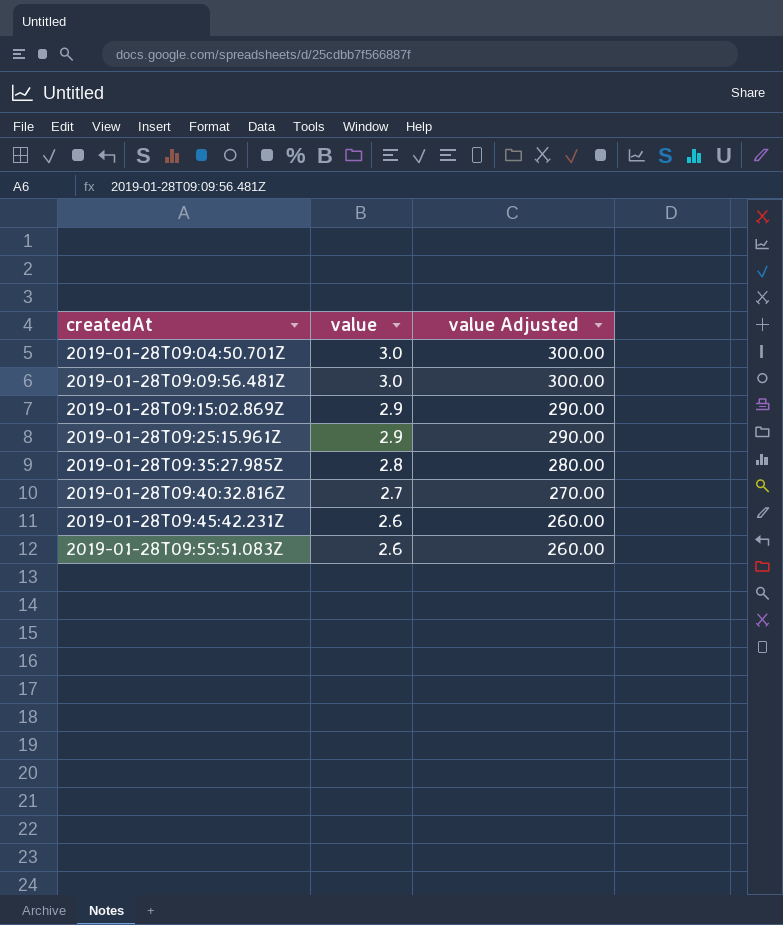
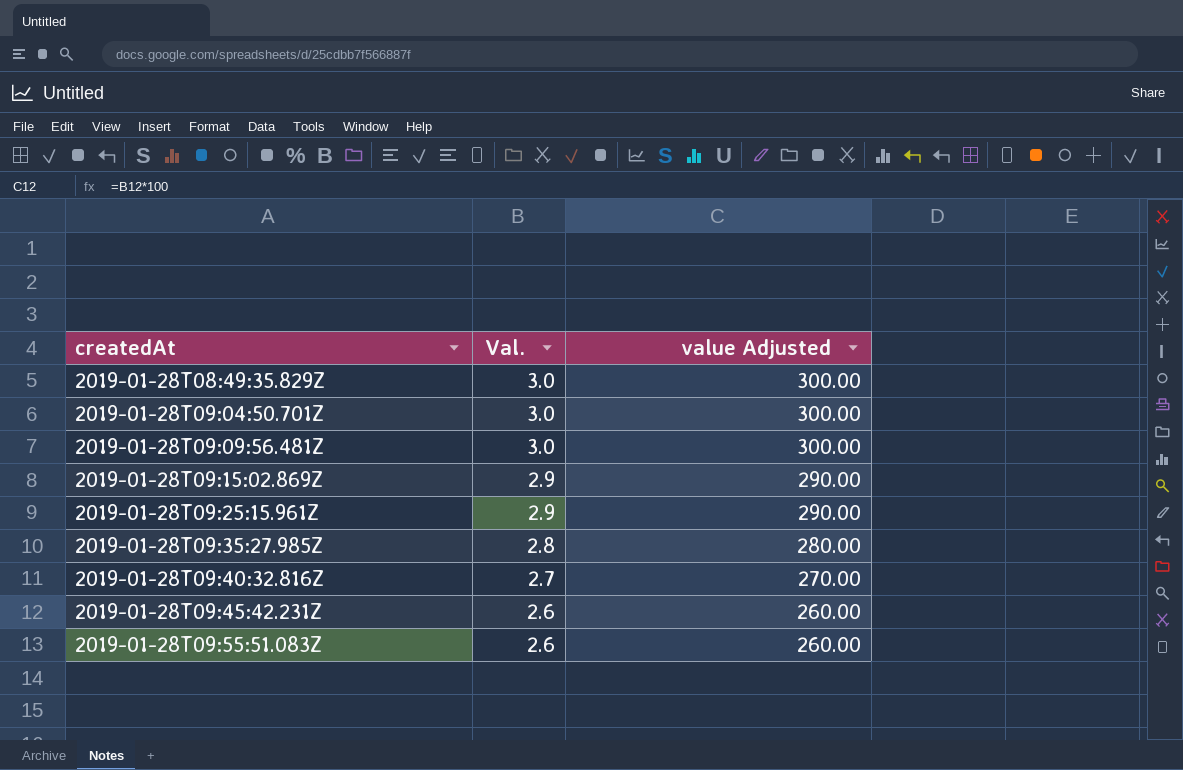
column name: value -> Val.
row 2019-01-28T08:49:35.829Z: none -> 3.0 | 300.00

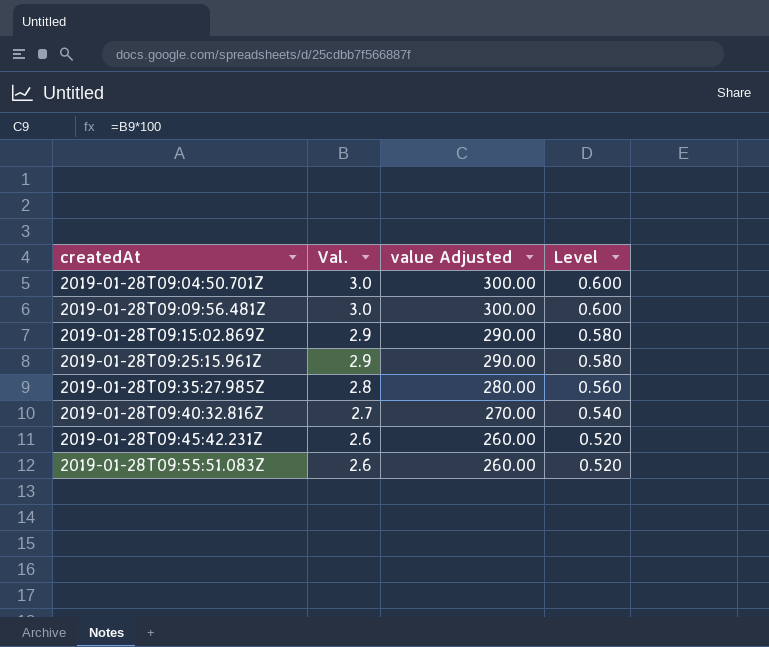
column Level | formula: none -> [Val.] * 0.2
row 2019-01-28T08:49:35.829Z: 3.0 | 300.00 -> none

